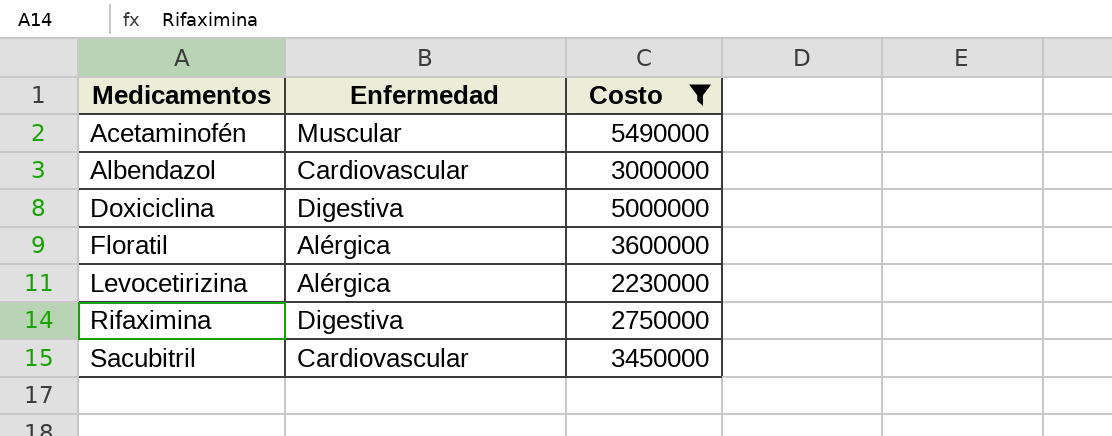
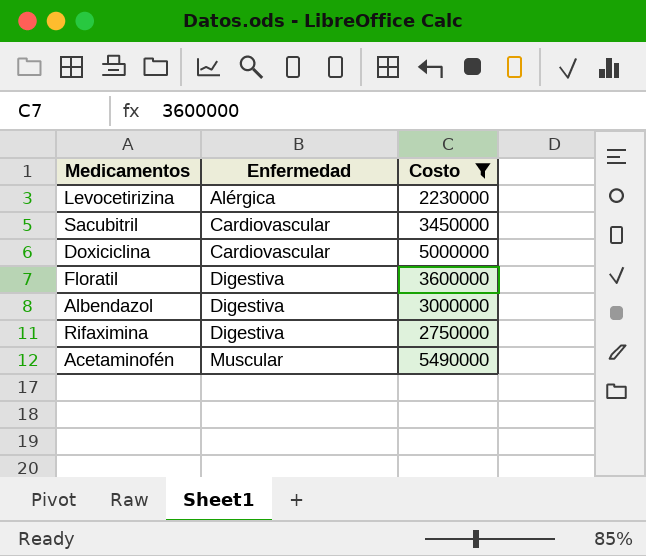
row order: Medicamentos ascending -> Enfermedad ascending
Doxiciclina | Enfermedad: Digestiva -> Cardiovascular
Floratil | Enfermedad: Alérgica -> Digestiva
Albendazol | Enfermedad: Cardiovascular -> Digestiva

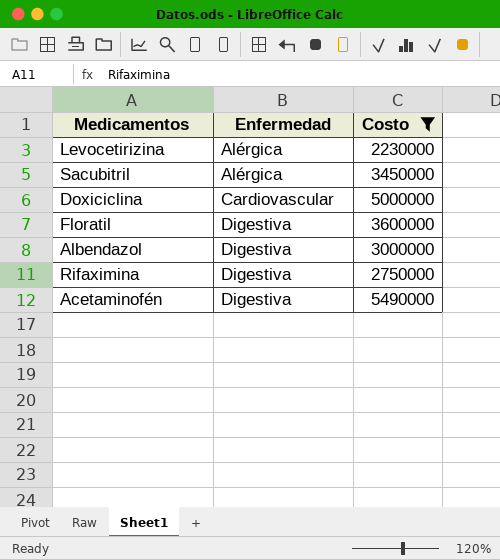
Sacubitril | Enfermedad: Cardiovascular -> Alérgica
Acetaminofén | Enfermedad: Muscular -> Digestiva

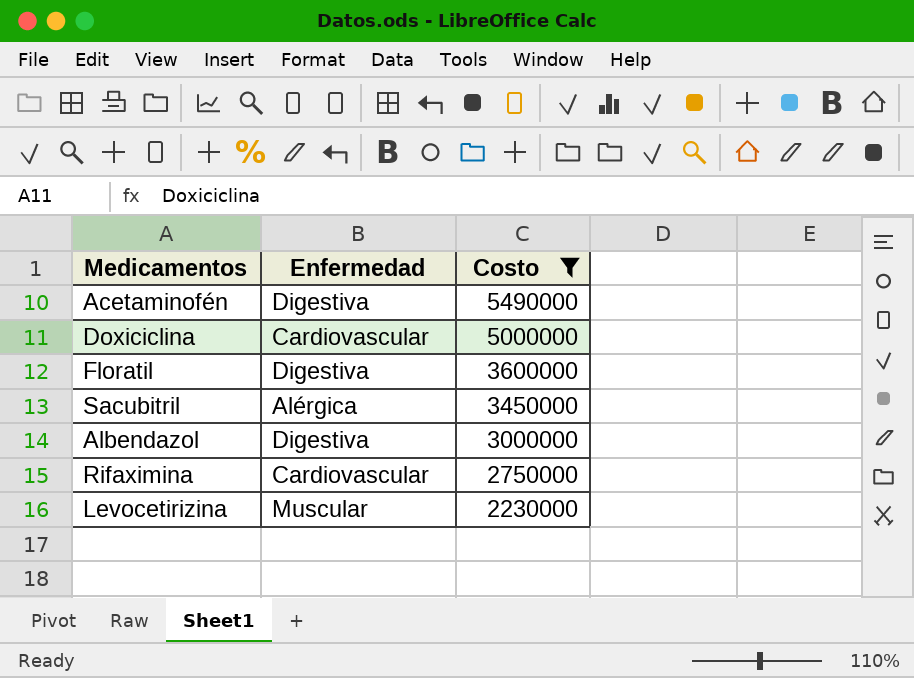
row order: Enfermedad ascending -> Costo descending
Rifaximina | Enfermedad: Digestiva -> Cardiovascular
Levocetirizina | Enfermedad: Alérgica -> Muscular

